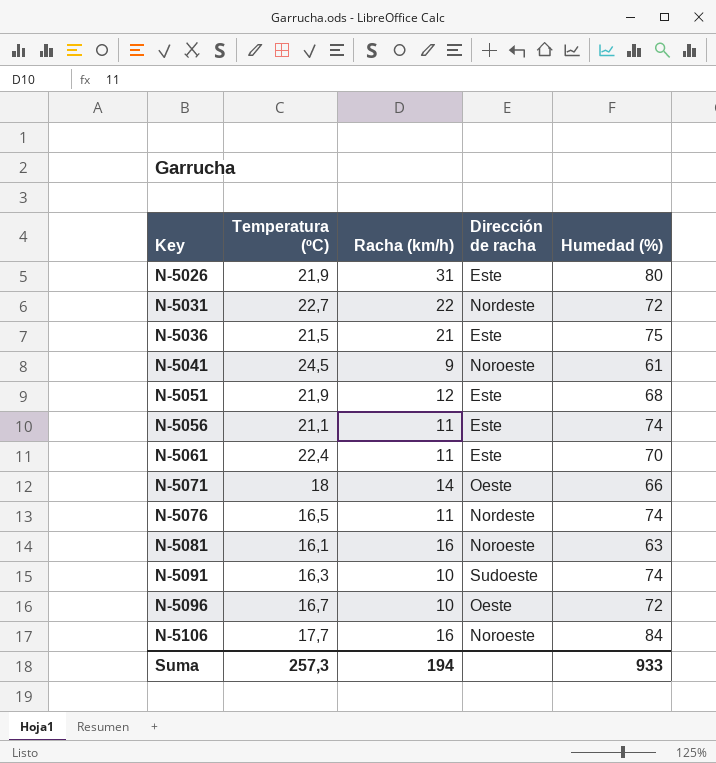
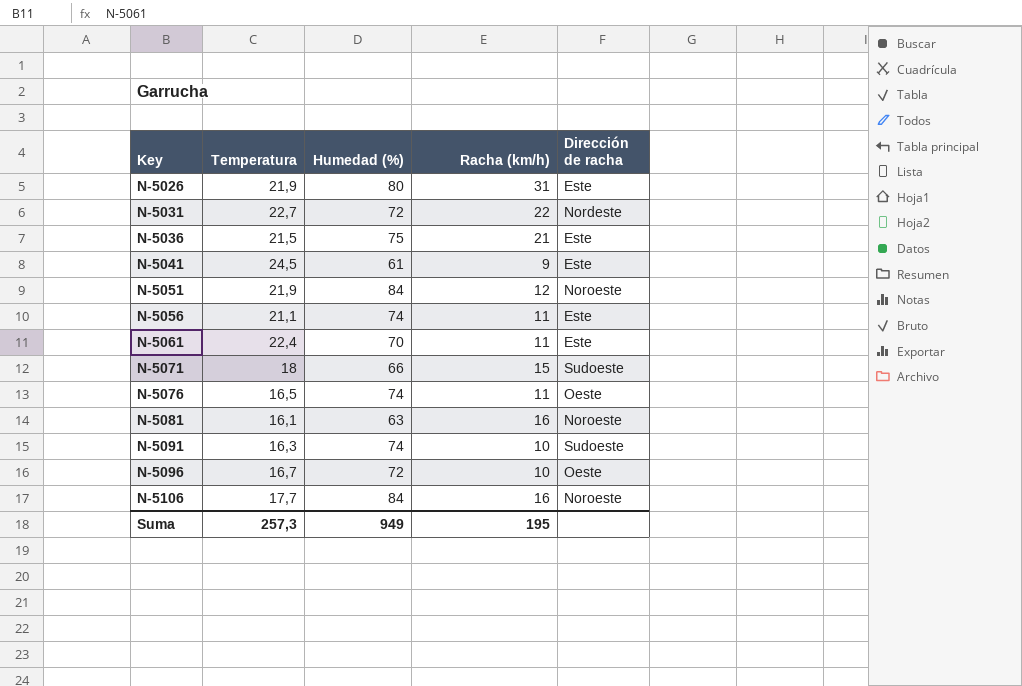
column name: Temperatura (ºC) -> Temperatura
column Humedad (%) | position: 5 -> 3
N-5041 | Dirección de racha: Noroeste -> Este
N-5051 | Humedad (%): 68 -> 84
N-5051 | Dirección de racha: Este -> Noroeste
N-5071 | Racha (km/h): 14 -> 15
N-5071 | Dirección de racha: Oeste -> Sudoeste
N-5076 | Dirección de racha: Nordeste -> Oeste
Suma | Humedad (%): 933 -> 949
Suma | Racha (km/h): 194 -> 195

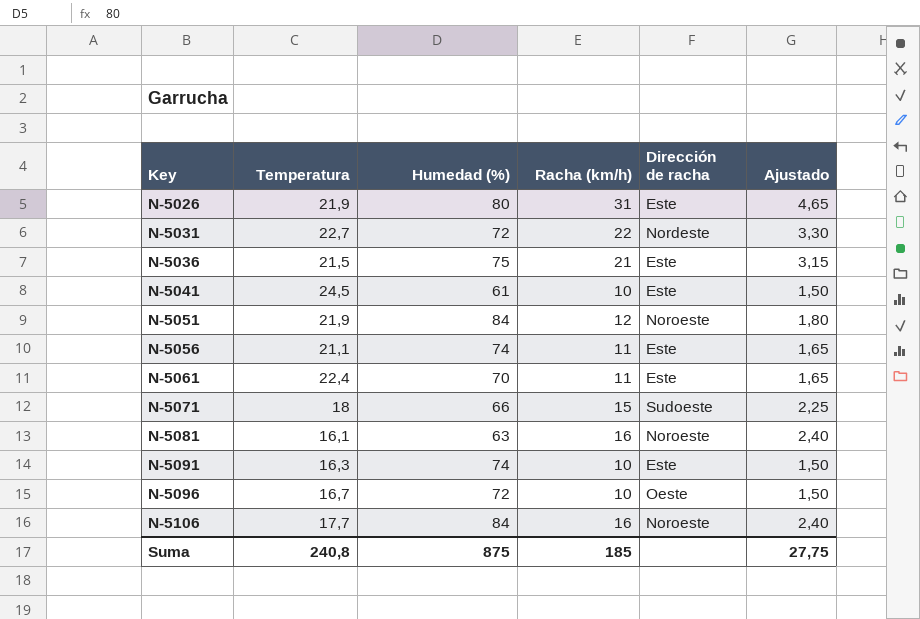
column Ajustado | formula: none -> [Racha (km/h)] * 0,15
row N-5076: 16,5 | 74 | 11 | Oeste -> none
N-5041 | Racha (km/h): 9 -> 10
N-5091 | Dirección de racha: Sudoeste -> Este
Suma | Temperatura: 257,3 -> 240,8
Suma | Humedad (%): 949 -> 875
Suma | Racha (km/h): 195 -> 185

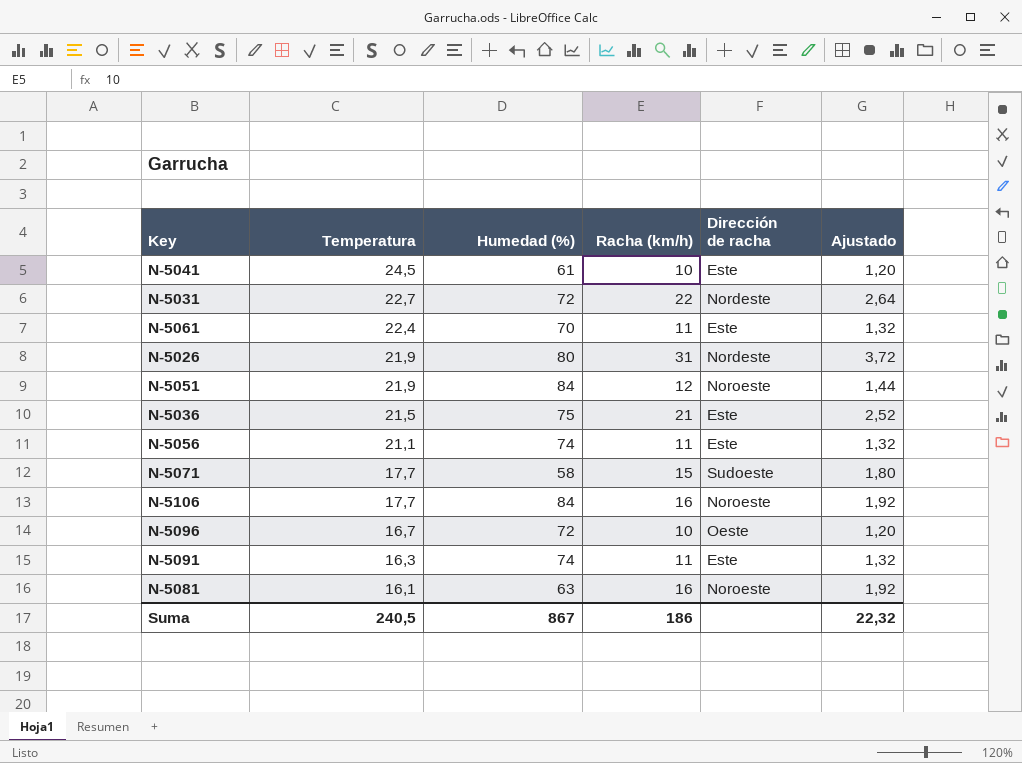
row order: Key ascending -> Temperatura descending
column Ajustado | formula: [Racha (km/h)] * 0,15 -> [Racha (km/h)] * 0,12
N-5026 | Dirección de racha: Este -> Nordeste
N-5071 | Temperatura: 18 -> 17,7
N-5071 | Humedad (%): 66 -> 58
N-5091 | Racha (km/h): 10 -> 11
Suma | Temperatura: 240,8 -> 240,5
Suma | Humedad (%): 875 -> 867
Suma | Racha (km/h): 185 -> 186
Suma | Ajustado: 27,75 -> 22,32

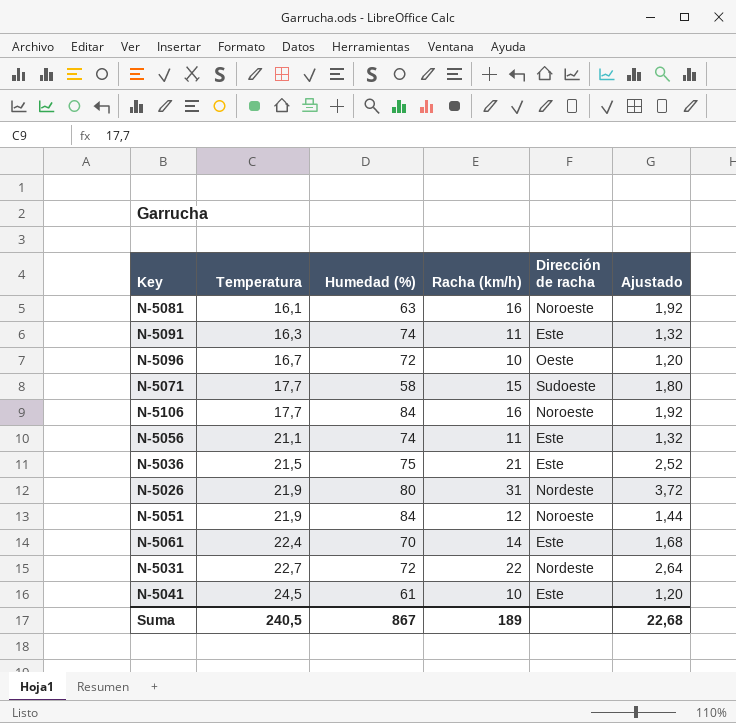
row order: Temperatura descending -> Temperatura ascending
N-5061 | Racha (km/h): 11 -> 14
N-5061 | Ajustado: 1,32 -> 1,68
Suma | Racha (km/h): 186 -> 189
Suma | Ajustado: 22,32 -> 22,68

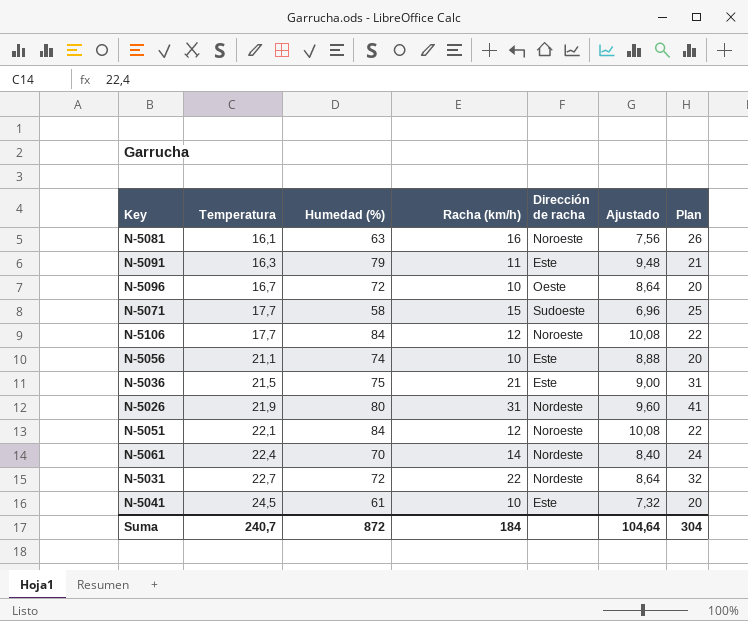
column Ajustado | formula: [Racha (km/h)] * 0,12 -> [Humedad (%)] * 0,12
column Plan | formula: none -> [Racha (km/h)] + 10
N-5091 | Humedad (%): 74 -> 79
N-5106 | Racha (km/h): 16 -> 12
N-5056 | Racha (km/h): 11 -> 10
N-5051 | Temperatura: 21,9 -> 22,1
N-5061 | Dirección de racha: Este -> Nordeste
Suma | Temperatura: 240,5 -> 240,7
Suma | Humedad (%): 867 -> 872
Suma | Racha (km/h): 189 -> 184
Suma | Ajustado: 22,68 -> 104,64

